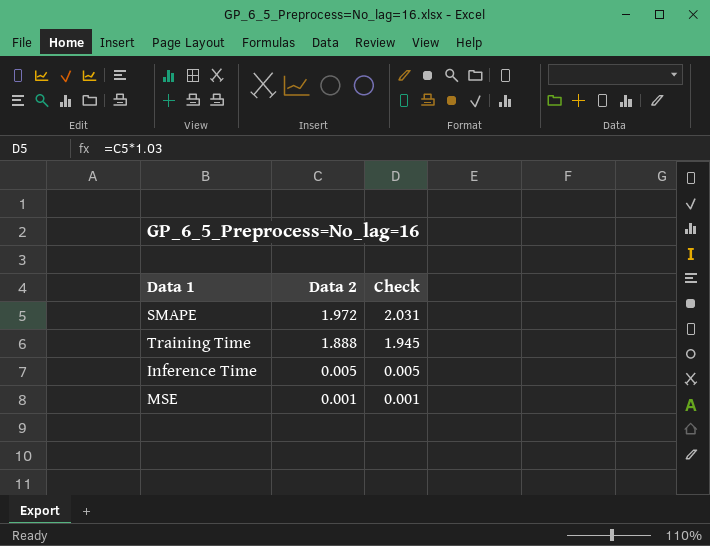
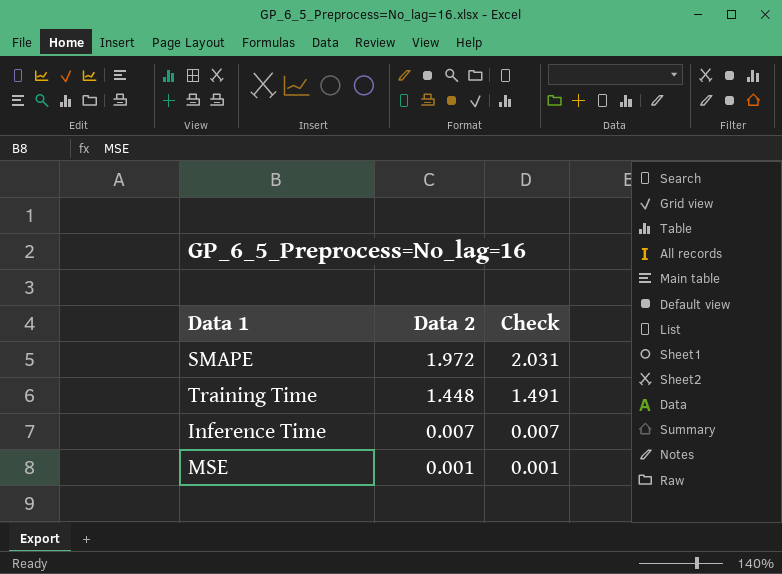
Training Time | Data 2: 1.888 -> 1.448
Training Time | Check: 1.945 -> 1.491
Inference Time | Data 2: 0.005 -> 0.007
Inference Time | Check: 0.005 -> 0.007

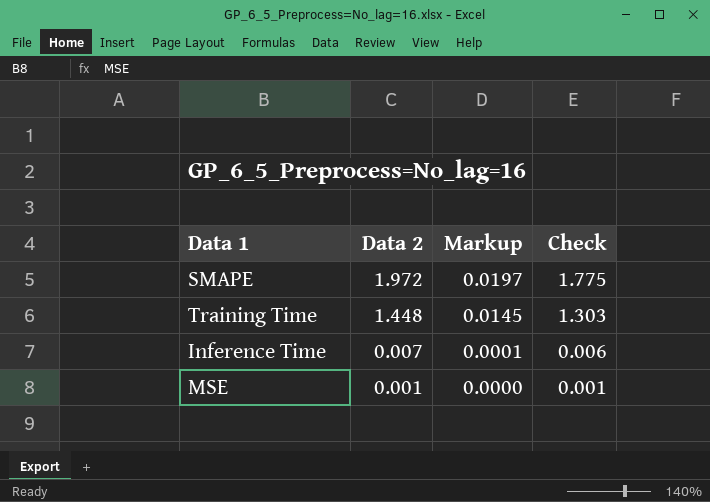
column Markup | formula: none -> [Data 2] * 0.01
column Check | formula: [Data 2] * 1.03 -> [Data 2] * 0.9

